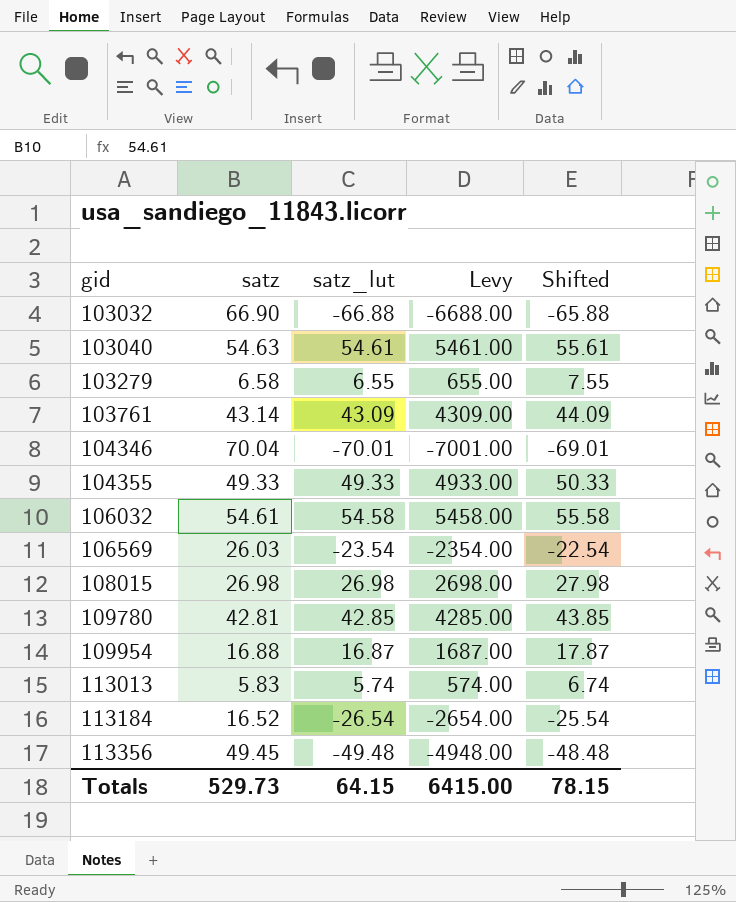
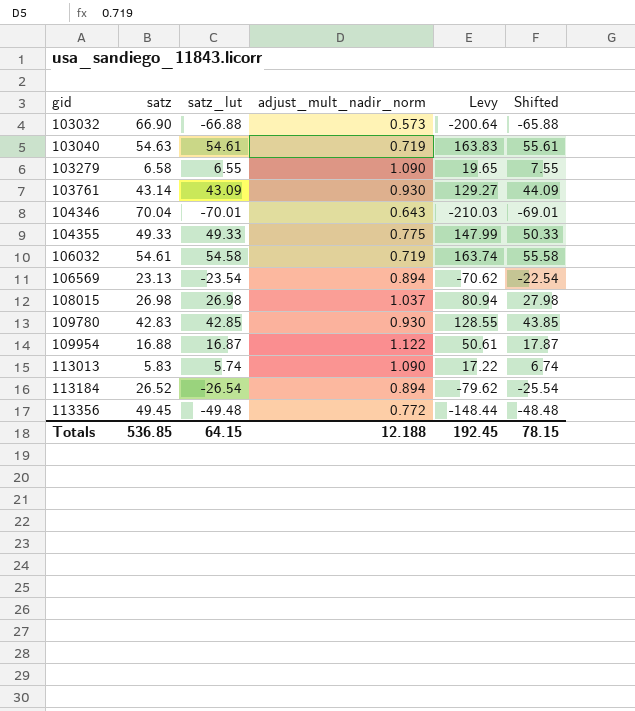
column adjust_mult_nadir_norm | position: none -> 4
column Levy | formula: [satz_lut] * 100 -> [satz_lut] * 3
106569 | satz: 26.03 -> 23.13
109780 | satz: 42.81 -> 42.83
113184 | satz: 16.52 -> 26.52
Totals | satz: 529.73 -> 536.85
Totals | Levy: 6415.00 -> 192.45

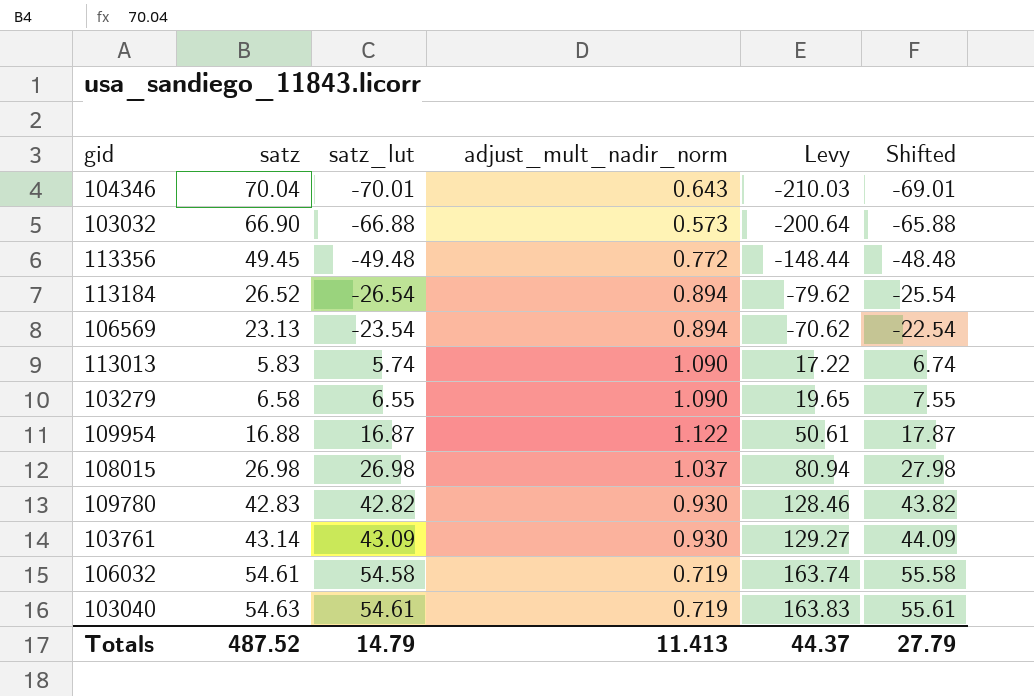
row order: gid ascending -> satz_lut ascending
row 104355: 49.33 | 49.33 | 0.775 | 147.99 | 50.33 -> none
109780 | satz_lut: 42.85 -> 42.82
109780 | Levy: 128.55 -> 128.46
109780 | Shifted: 43.85 -> 43.82
Totals | satz: 536.85 -> 487.52
Totals | satz_lut: 64.15 -> 14.79
Totals | adjust_mult_nadir_norm: 12.188 -> 11.413
Totals | Levy: 192.45 -> 44.37
Totals | Shifted: 78.15 -> 27.79

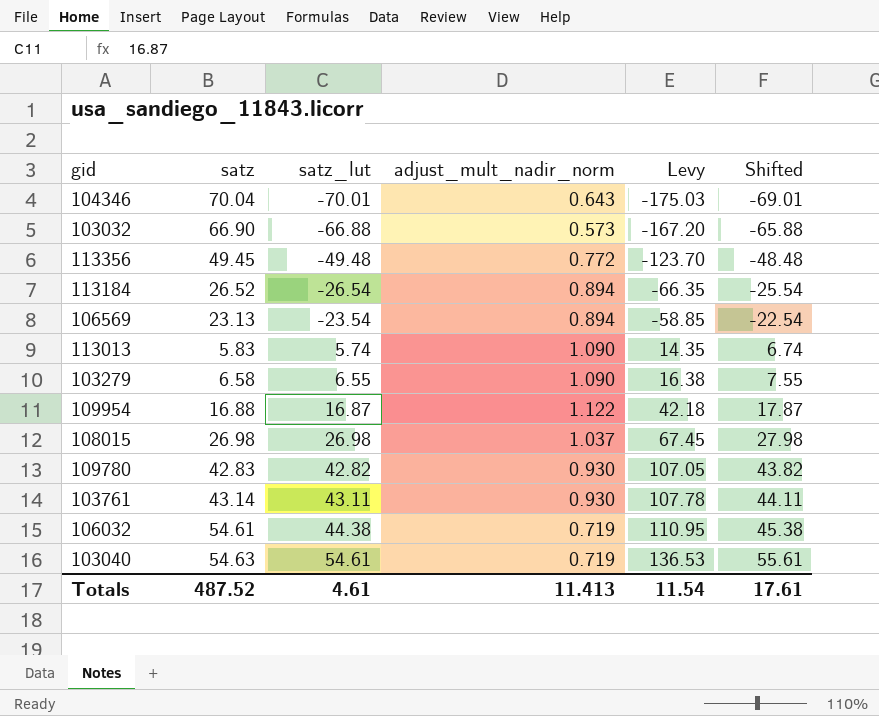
column Levy | formula: [satz_lut] * 3 -> [satz_lut] * 2.5
103761 | satz_lut: 43.09 -> 43.11
103761 | Shifted: 44.09 -> 44.11
106032 | satz_lut: 54.58 -> 44.38
106032 | Shifted: 55.58 -> 45.38
Totals | satz_lut: 14.79 -> 4.61
Totals | Levy: 44.37 -> 11.54
Totals | Shifted: 27.79 -> 17.61

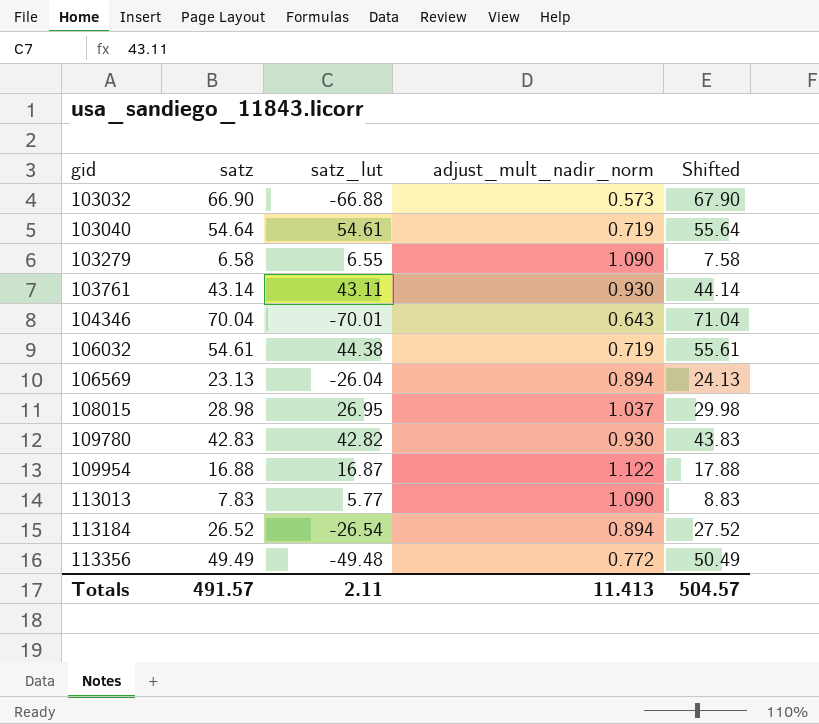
row order: satz_lut ascending -> gid ascending
column Levy | formula: [satz_lut] * 2.5 -> none
column Shifted | formula: [satz_lut] + 1 -> [satz] + 1
103040 | satz: 54.63 -> 54.64
106569 | satz_lut: -23.54 -> -26.04
108015 | satz: 26.98 -> 28.98
108015 | satz_lut: 26.98 -> 26.95
113013 | satz: 5.83 -> 7.83
113013 | satz_lut: 5.74 -> 5.77
113356 | satz: 49.45 -> 49.49
Totals | satz: 487.52 -> 491.57
Totals | satz_lut: 4.61 -> 2.11
Totals | Shifted: 17.61 -> 504.57

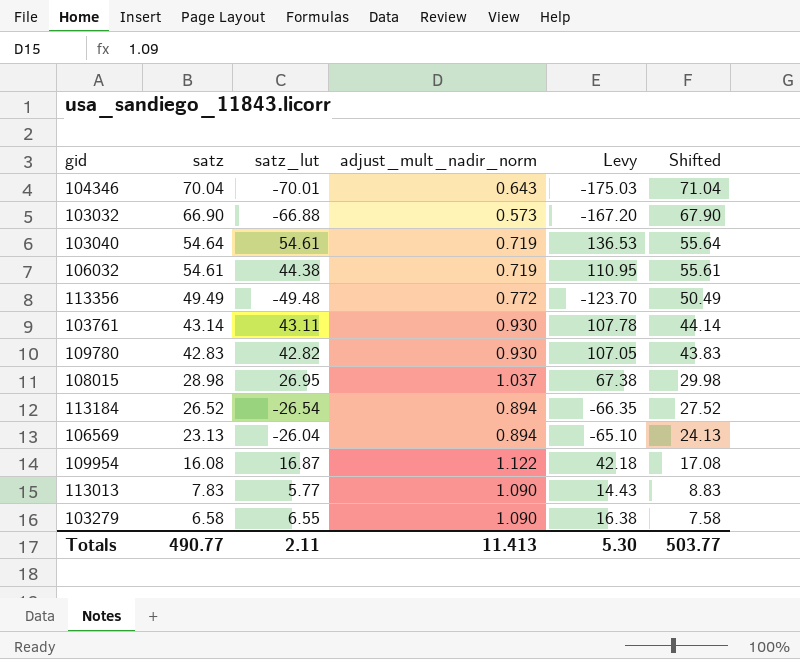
row order: gid ascending -> satz descending
column Levy | formula: none -> [satz_lut] * 2.5
109954 | satz: 16.88 -> 16.08
109954 | Shifted: 17.88 -> 17.08
Totals | satz: 491.57 -> 490.77
Totals | Shifted: 504.57 -> 503.77

